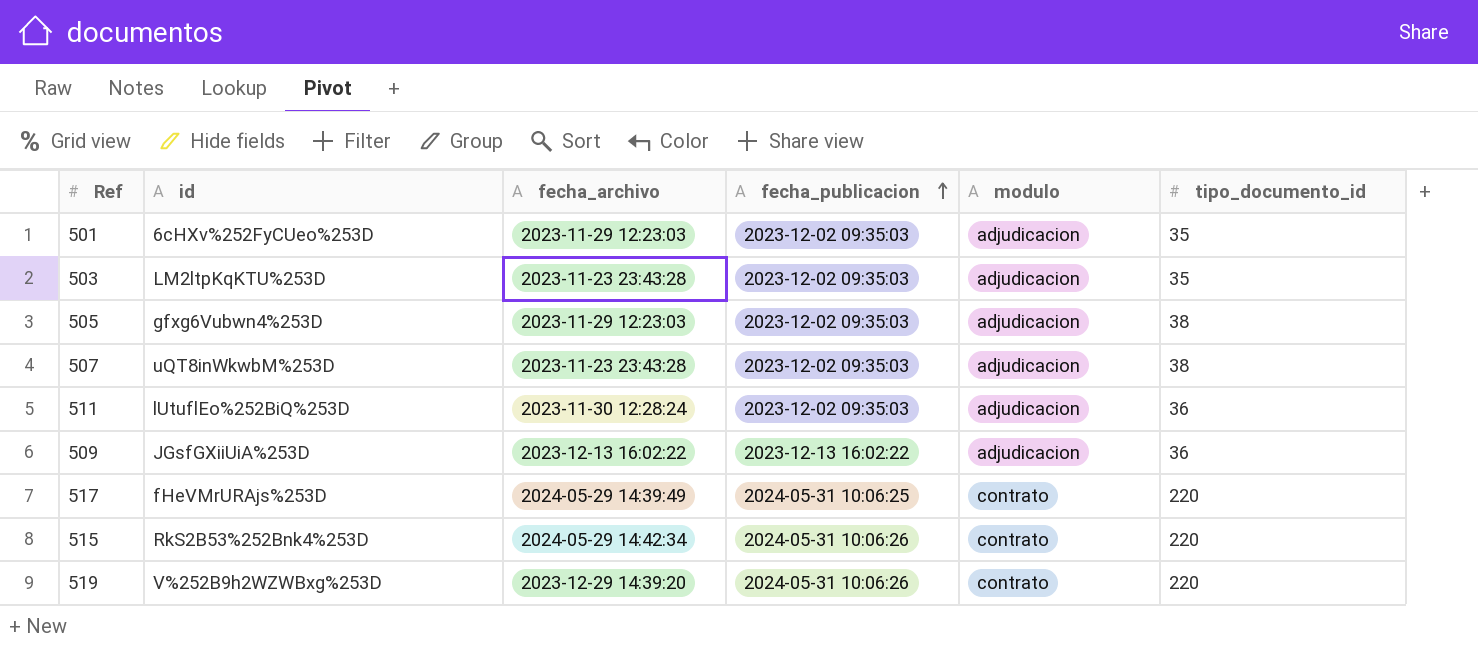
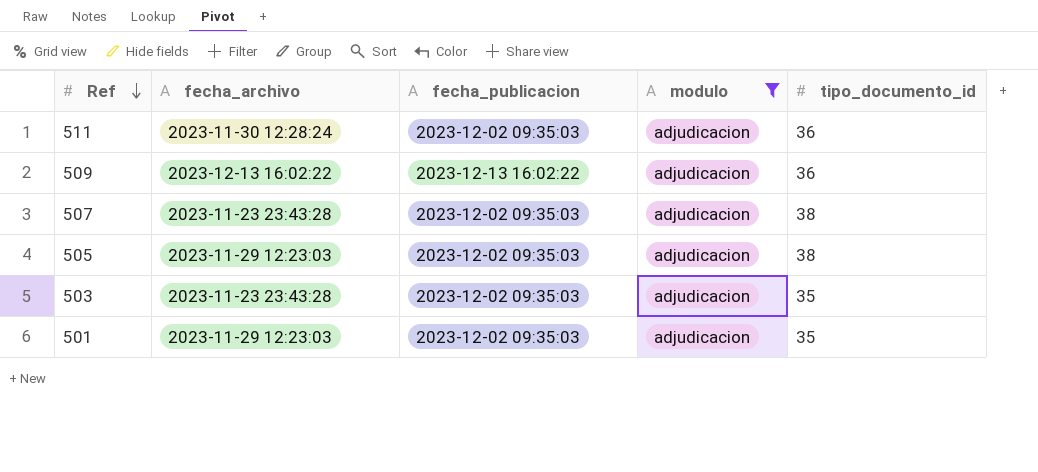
filter: none -> modulo = adjudicacion
row order: fecha_publicacion ascending -> Ref descending
column id | position: 2 -> none

